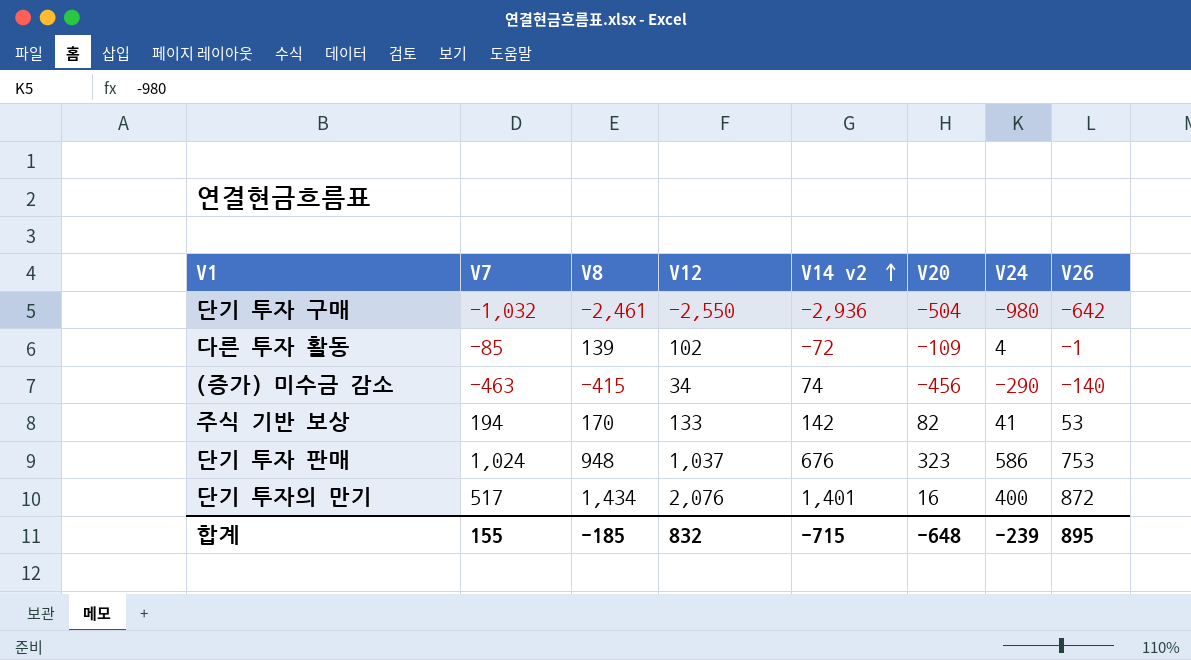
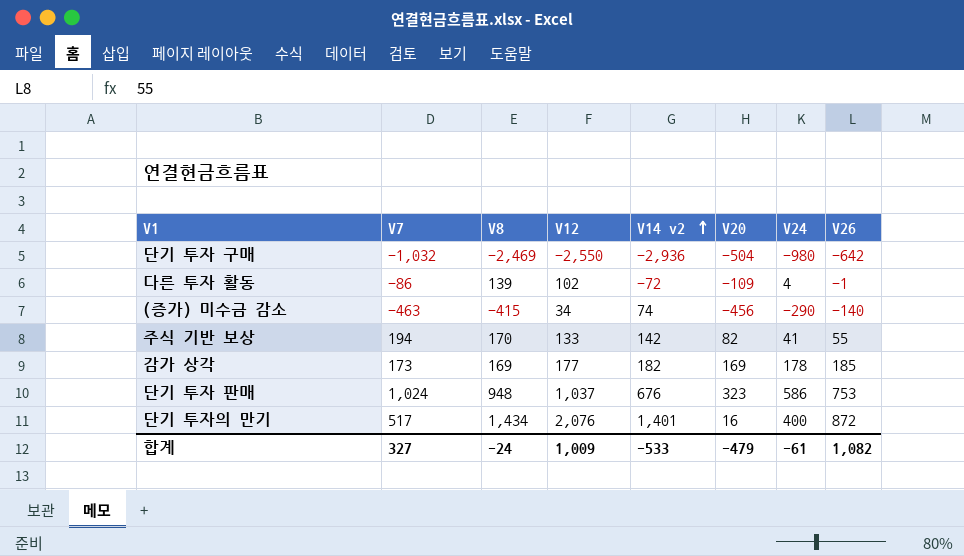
단기 투자 구매 | V8: -2,461 -> -2,469
다른 투자 활동 | V7: -85 -> -86
주식 기반 보상 | V26: 53 -> 55
row 감가 상각: none -> 173 | 169 | 177 | 182 | 169 | 178 | 185
합계 | V7: 155 -> 327
합계 | V8: -185 -> -24
합계 | V12: 832 -> 1,009
합계 | V14 v2: -715 -> -533
합계 | V20: -648 -> -479
합계 | V24: -239 -> -61
합계 | V26: 895 -> 1,082

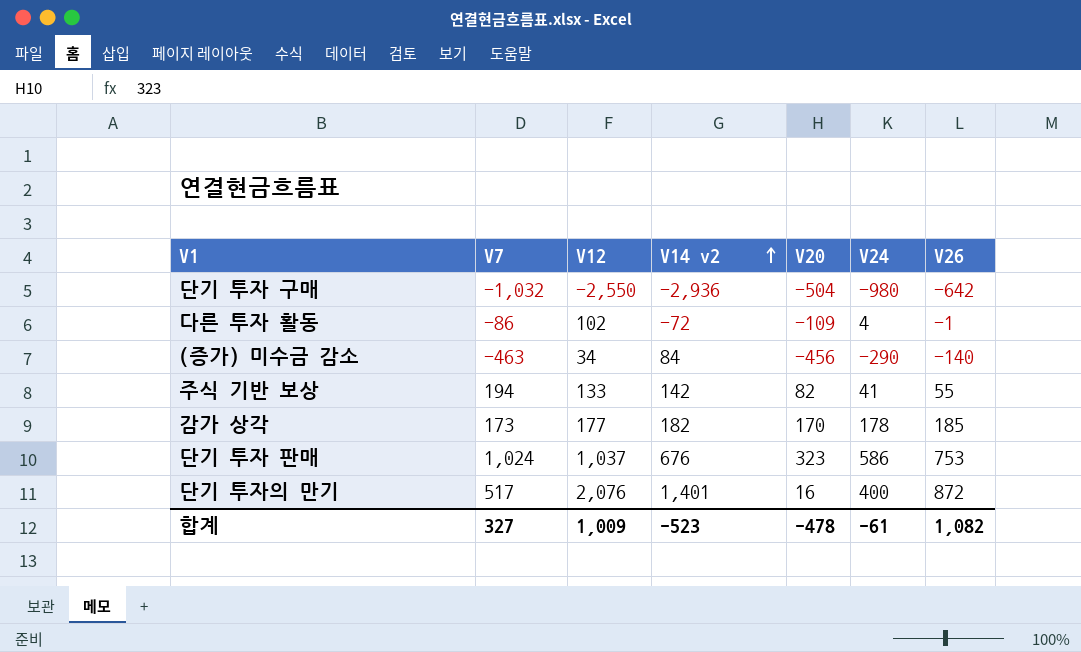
column V8 | position: 3 -> none
(증가) 미수금 감소 | V14 v2: 74 -> 84
감가 상각 | V20: 169 -> 170
합계 | V14 v2: -533 -> -523
합계 | V20: -479 -> -478

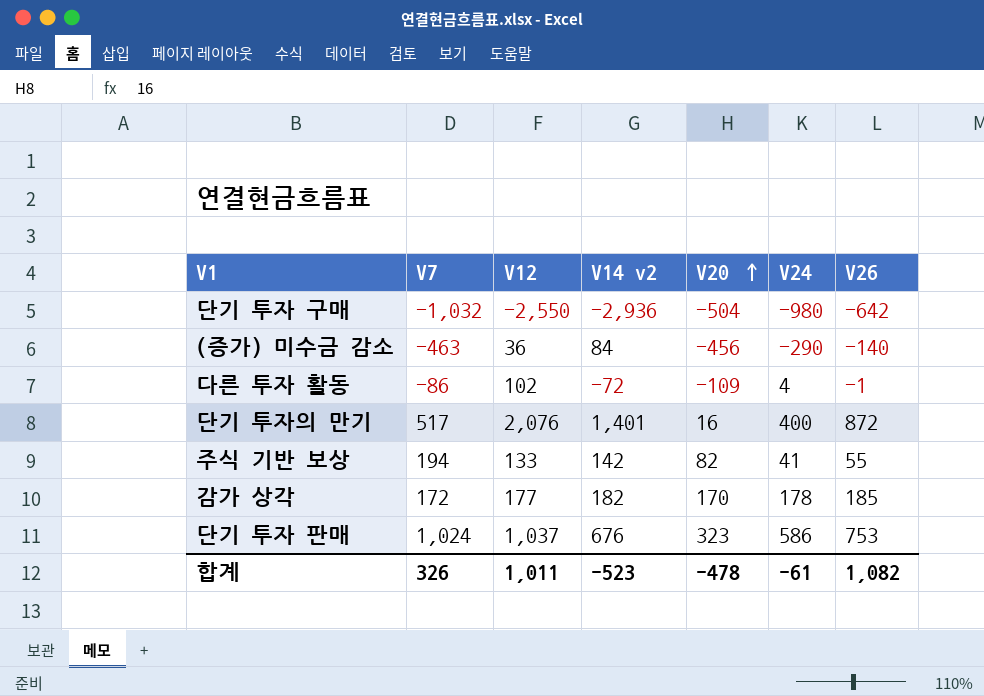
row order: V14 v2 ascending -> V20 ascending
(증가) 미수금 감소 | V12: 34 -> 36
감가 상각 | V7: 173 -> 172
합계 | V7: 327 -> 326
합계 | V12: 1,009 -> 1,011

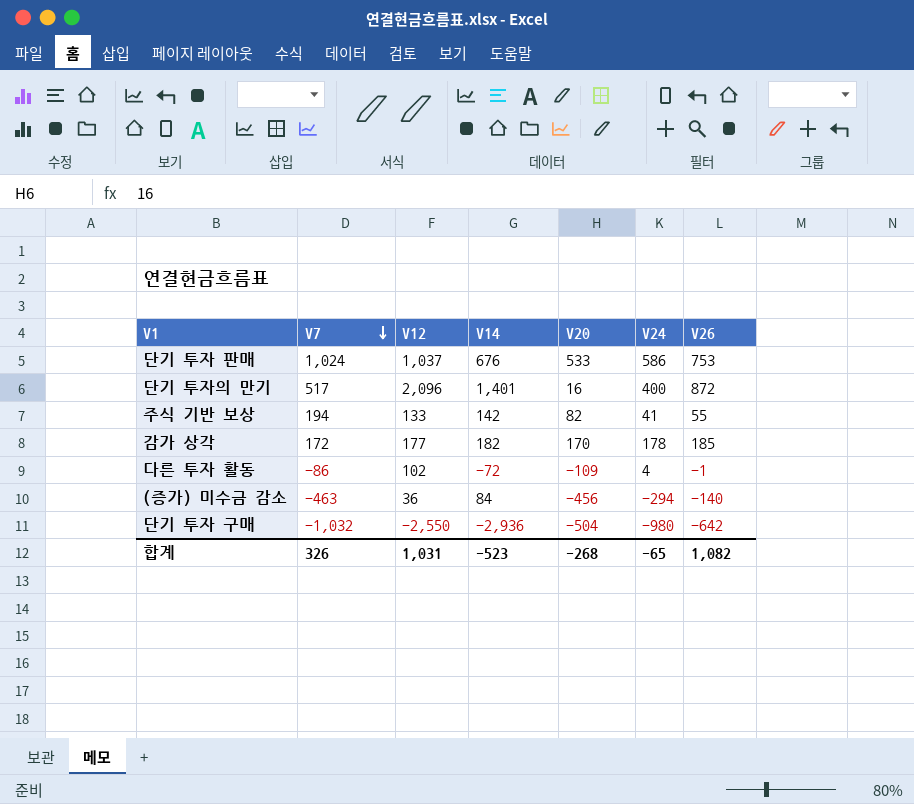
row order: V20 ascending -> V7 descending
column name: V14 v2 -> V14
단기 투자 판매 | V20: 323 -> 533
단기 투자의 만기 | V12: 2,076 -> 2,096
(증가) 미수금 감소 | V24: -290 -> -294
합계 | V12: 1,011 -> 1,031
합계 | V20: -478 -> -268
합계 | V24: -61 -> -65

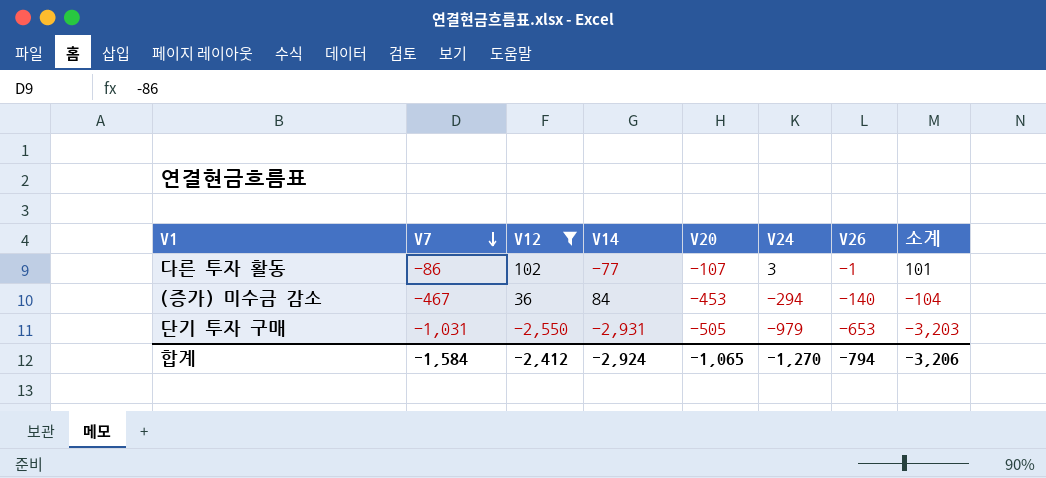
filter: none -> V12 <= 102
column 소계 | formula: none -> [V12] + [V26]
다른 투자 활동 | V14: -72 -> -77
다른 투자 활동 | V20: -109 -> -107
다른 투자 활동 | V24: 4 -> 3
(증가) 미수금 감소 | V7: -463 -> -467
(증가) 미수금 감소 | V20: -456 -> -453
단기 투자 구매 | V7: -1,032 -> -1,031
단기 투자 구매 | V14: -2,936 -> -2,931
단기 투자 구매 | V20: -504 -> -505
단기 투자 구매 | V24: -980 -> -979
단기 투자 구매 | V26: -642 -> -653
합계 | V7: 326 -> -1,584
합계 | V12: 1,031 -> -2,412
합계 | V14: -523 -> -2,924
합계 | V20: -268 -> -1,065
합계 | V24: -65 -> -1,270
합계 | V26: 1,082 -> -794

